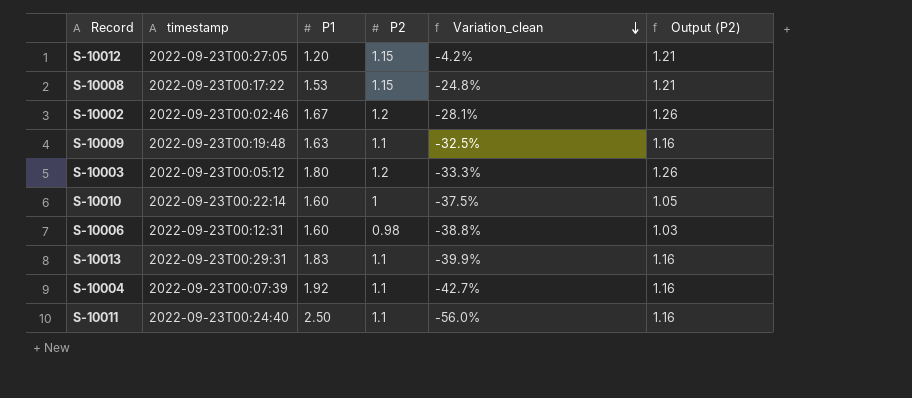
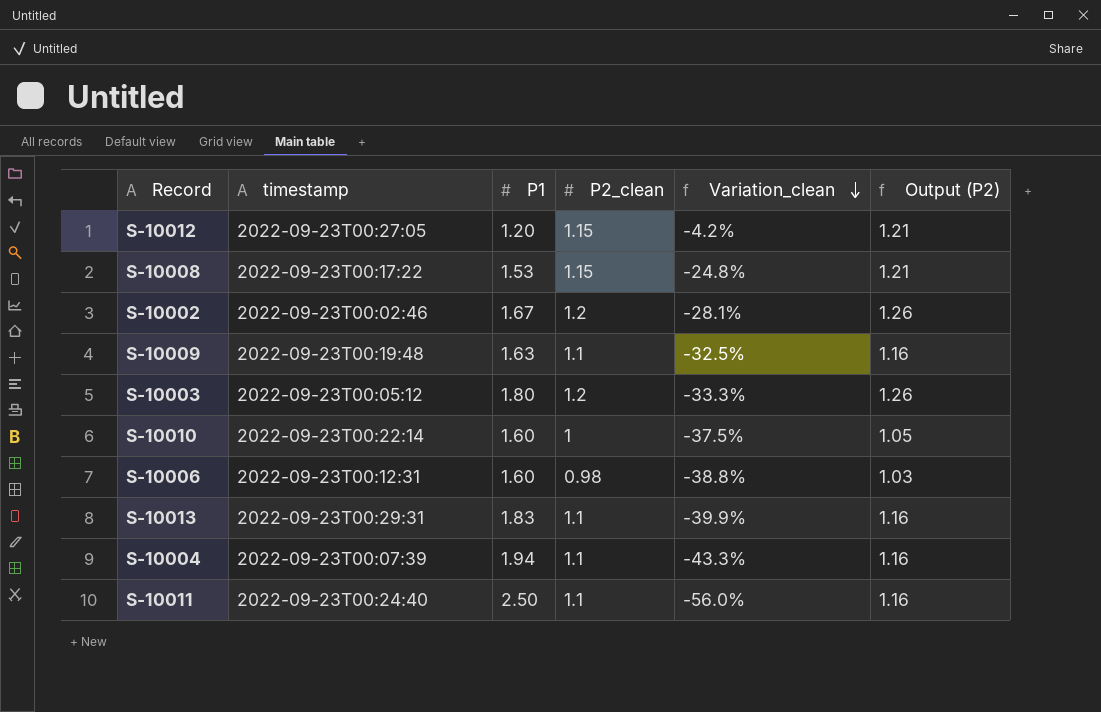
column name: P2 -> P2_clean
S-10004 | P1: 1.92 -> 1.94
S-10004 | Variation_clean: -42.7% -> -43.3%

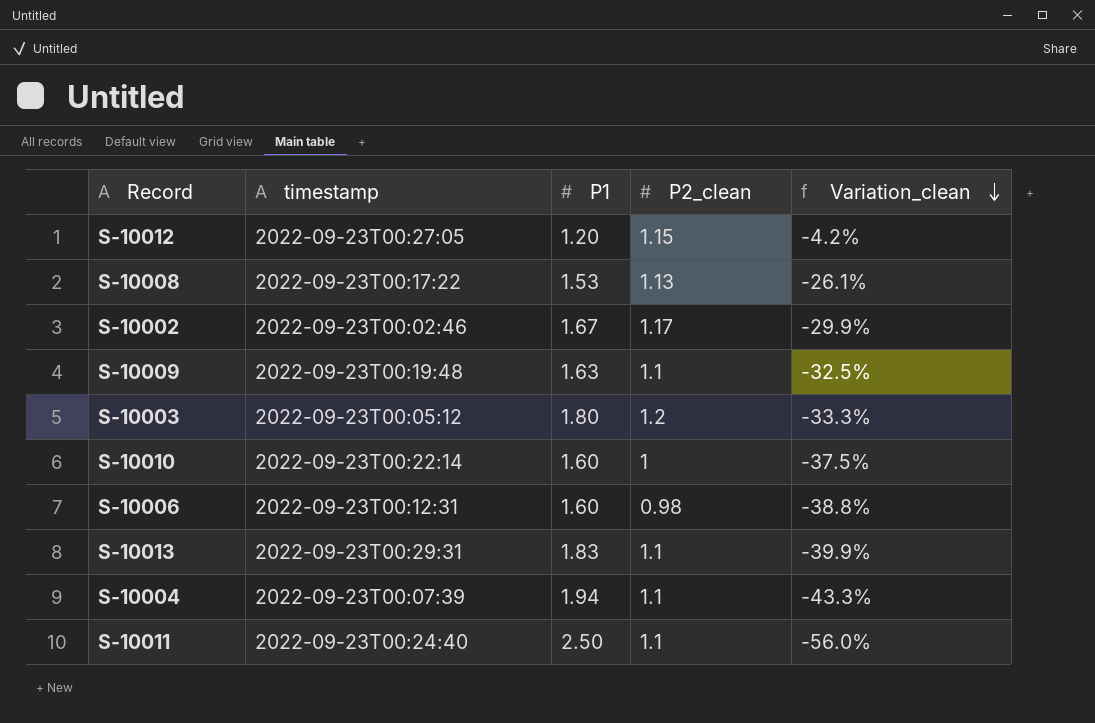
column Output (P2) | formula: [P2_clean] * 1.05 -> none
S-10008 | P2_clean: 1.15 -> 1.13
S-10008 | Variation_clean: -24.8% -> -26.1%
S-10002 | P2_clean: 1.2 -> 1.17
S-10002 | Variation_clean: -28.1% -> -29.9%

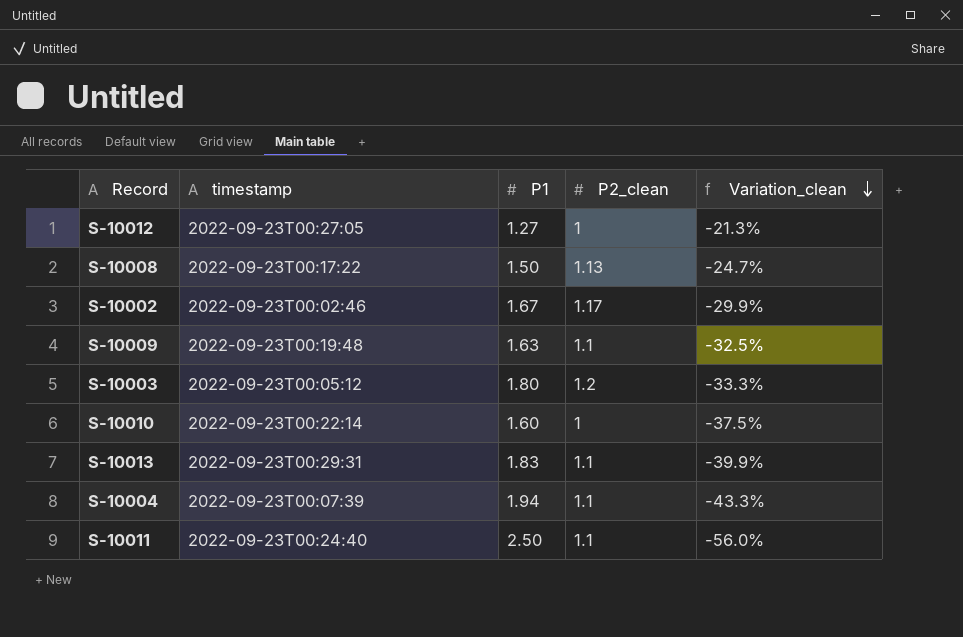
row S-10006: 2022-09-23T00:12:31 | 1.60 | 0.98 | -38.8% -> none
S-10012 | P1: 1.20 -> 1.27
S-10012 | P2_clean: 1.15 -> 1
S-10012 | Variation_clean: -4.2% -> -21.3%
S-10008 | P1: 1.53 -> 1.50
S-10008 | Variation_clean: -26.1% -> -24.7%

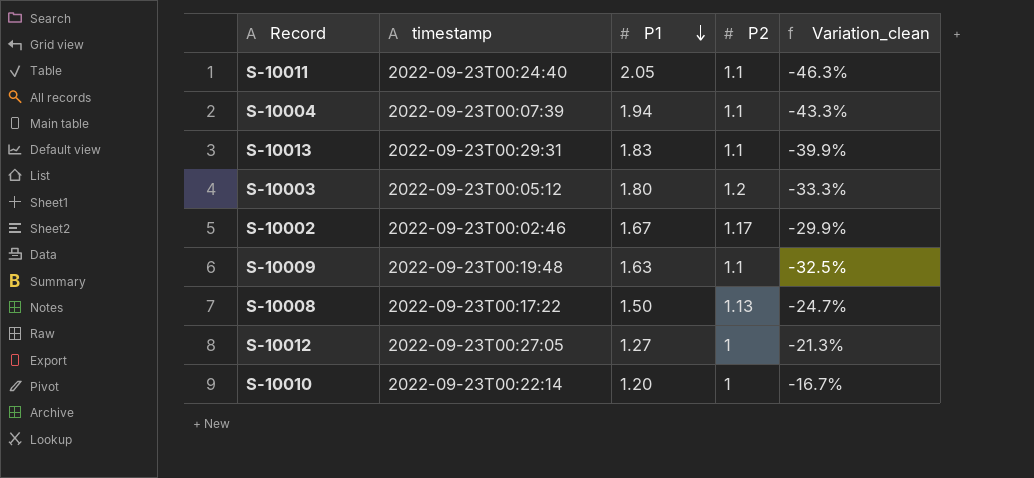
row order: Variation_clean descending -> P1 descending
column name: P2_clean -> P2
S-10011 | P1: 2.50 -> 2.05
S-10011 | Variation_clean: -56.0% -> -46.3%
S-10010 | P1: 1.60 -> 1.20
S-10010 | Variation_clean: -37.5% -> -16.7%

